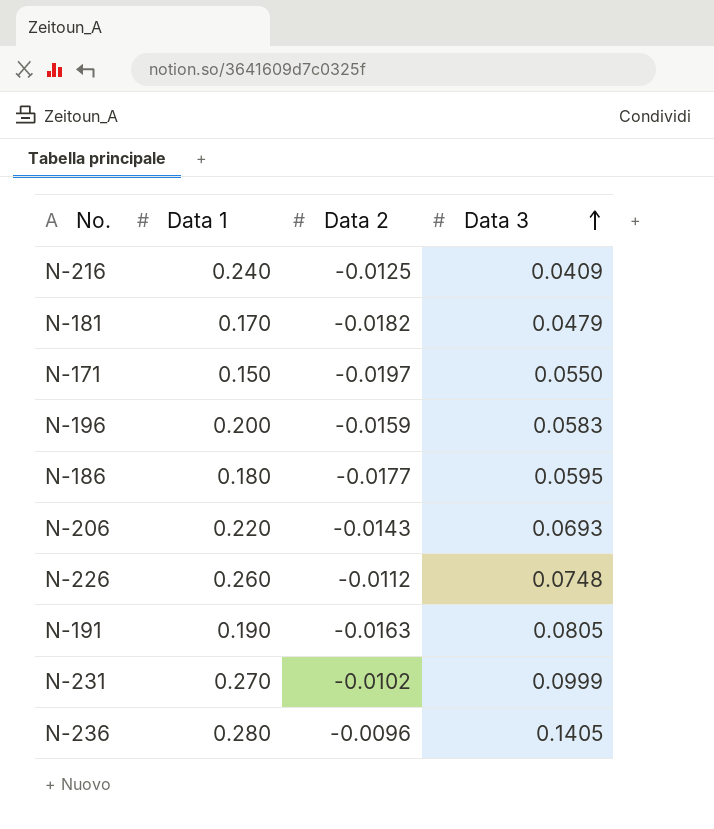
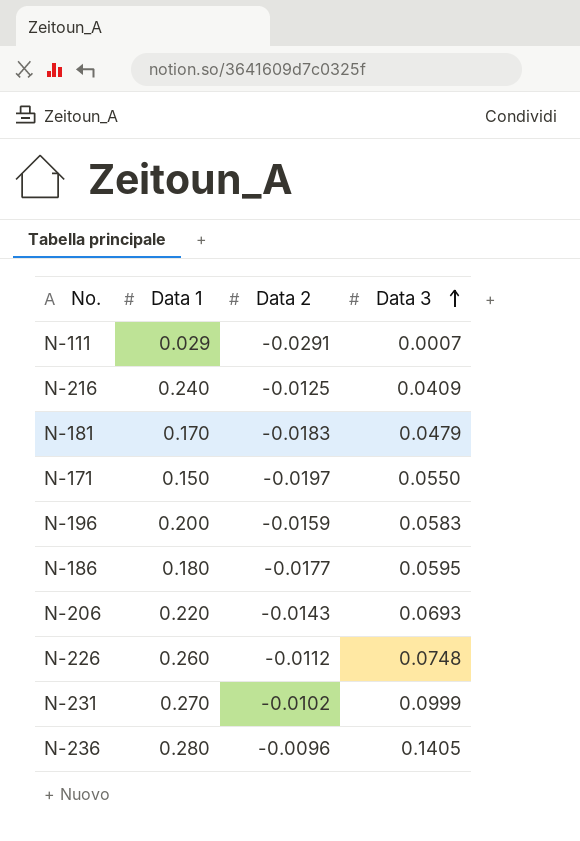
row N-191: 0.190 | -0.0163 | 0.0805 -> none
row N-111: none -> 0.029 | -0.0291 | 0.0007
N-181 | Data 2: -0.0182 -> -0.0183

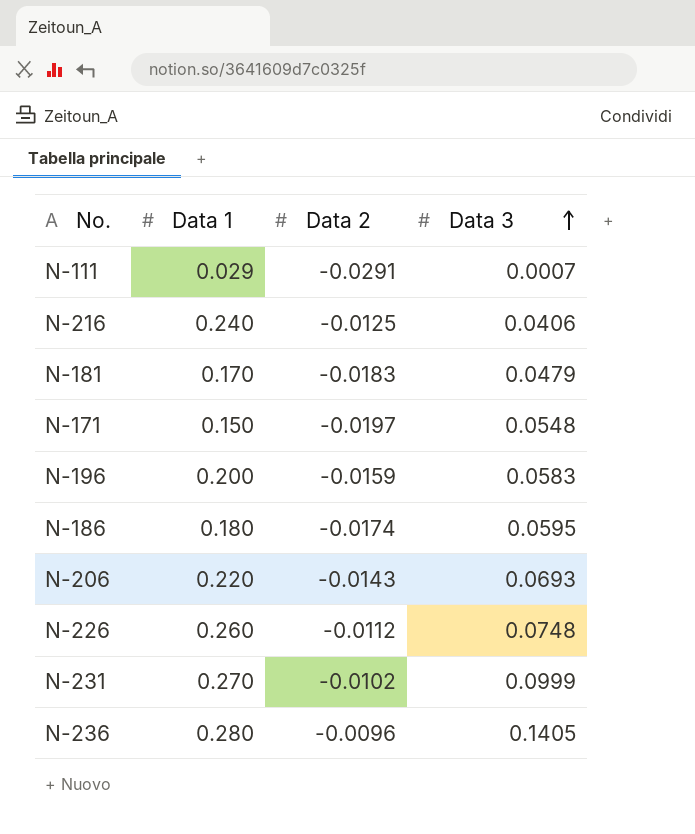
N-216 | Data 3: 0.0409 -> 0.0406
N-171 | Data 3: 0.0550 -> 0.0548
N-186 | Data 2: -0.0177 -> -0.0174

